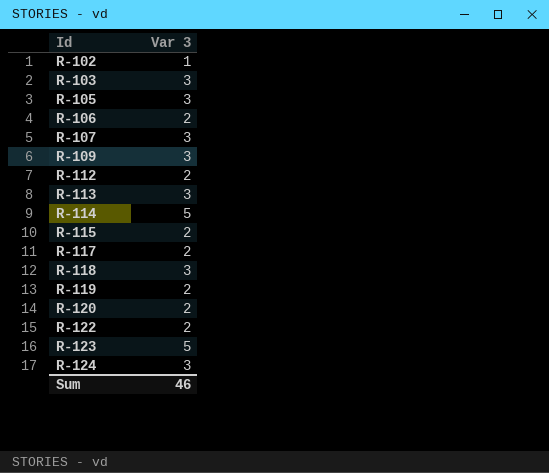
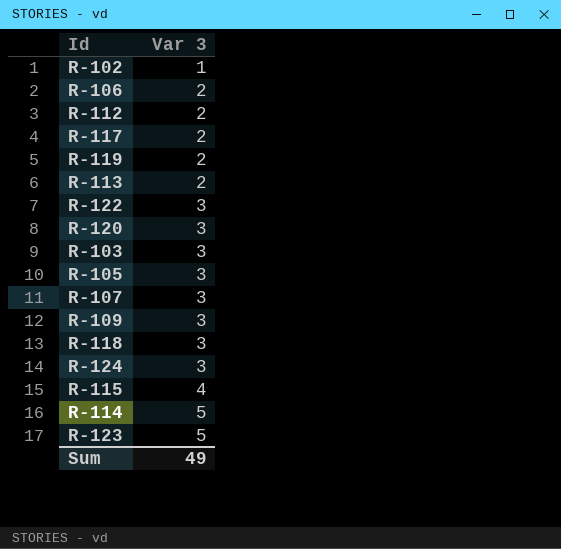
row order: Id ascending -> Var 3 ascending
R-113 | Var 3: 3 -> 2
R-122 | Var 3: 2 -> 3
R-120 | Var 3: 2 -> 3
R-115 | Var 3: 2 -> 4
Sum | Var 3: 46 -> 49

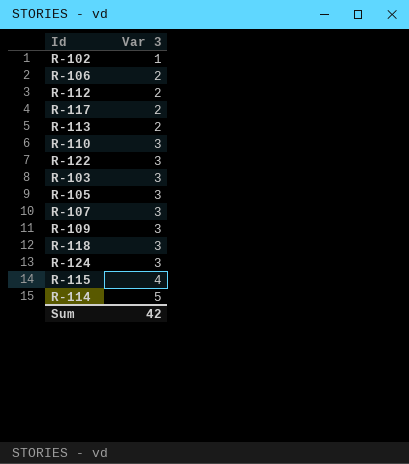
row R-119: 2 -> none
row R-120: 3 -> none
row R-123: 5 -> none
row R-110: none -> 3
Sum | Var 3: 49 -> 42

